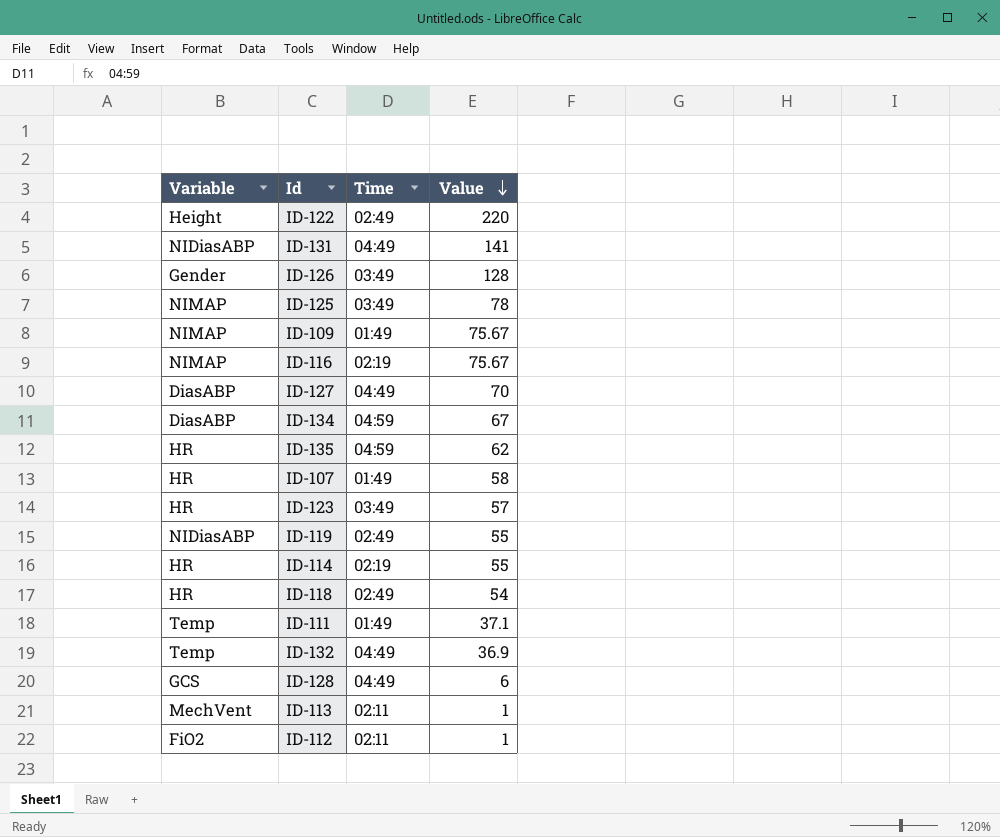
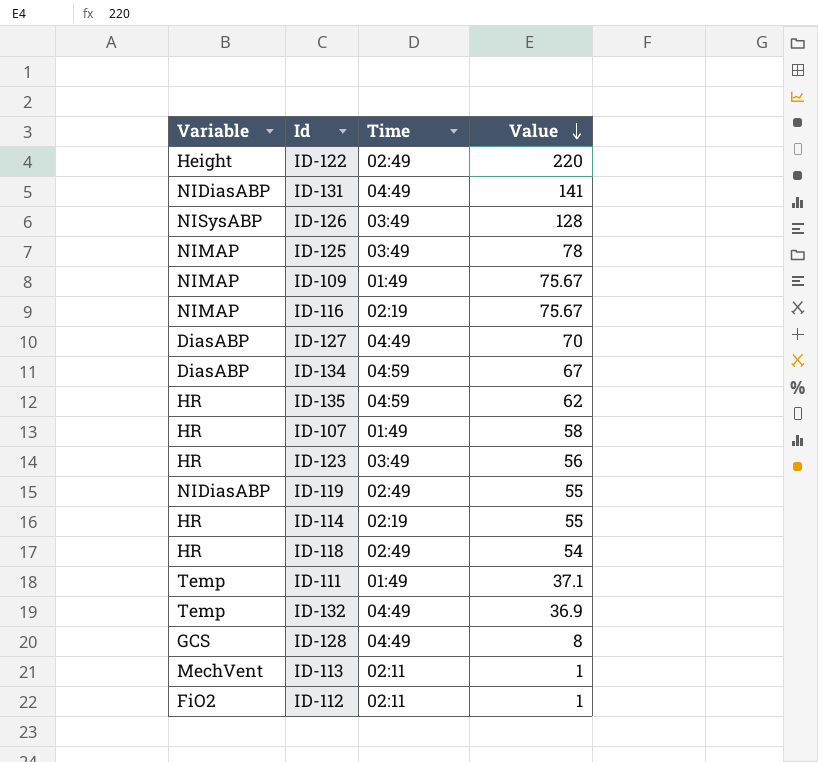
ID-126 | Variable: Gender -> NISysABP
ID-123 | Value: 57 -> 56
ID-128 | Value: 6 -> 8

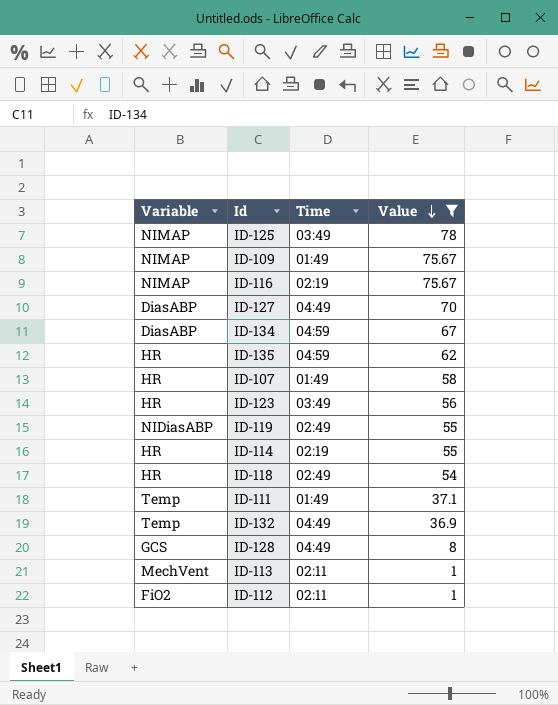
filter: none -> Value <= 78

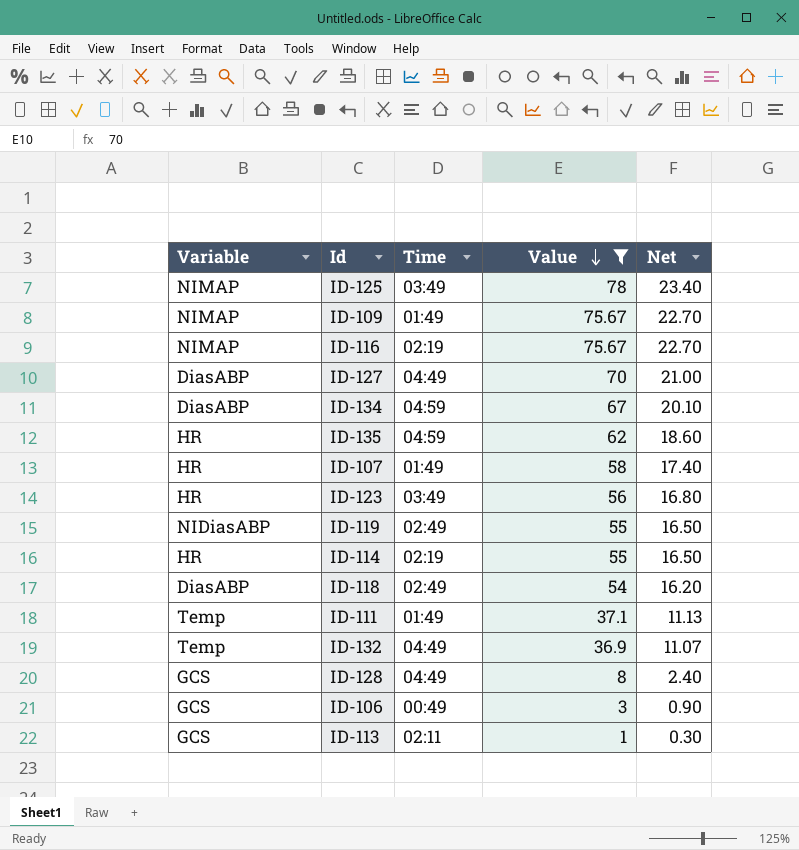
column Net | formula: none -> [Value] * 0.3
row ID-112: FiO2 | 02:11 | 1 -> none
ID-118 | Variable: HR -> DiasABP
row ID-106: none -> GCS | 00:49 | 3 | 0.90
ID-113 | Variable: MechVent -> GCS

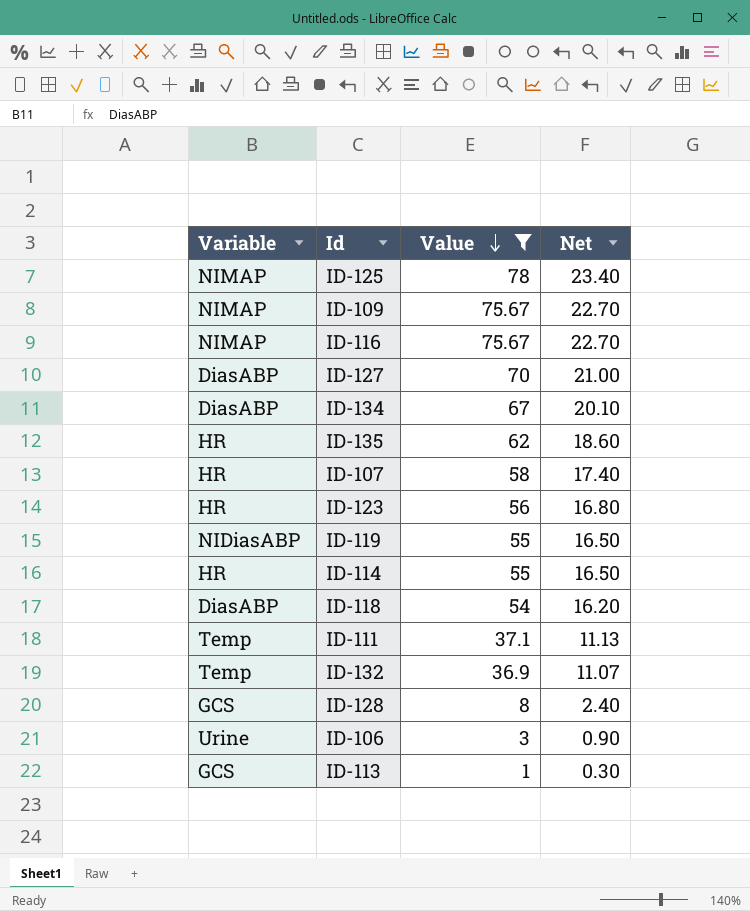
column Time | position: 3 -> none
ID-106 | Variable: GCS -> Urine

